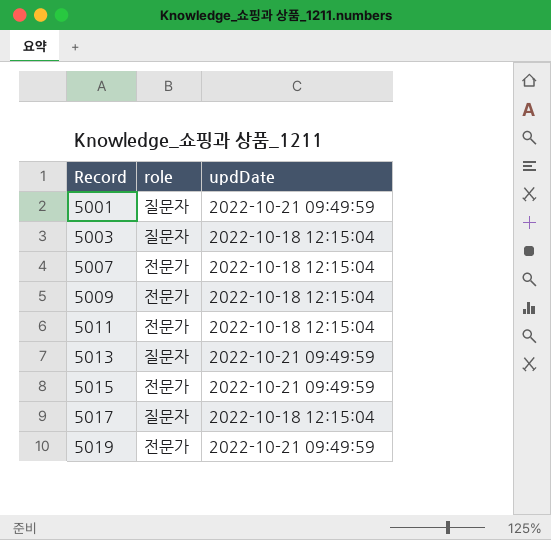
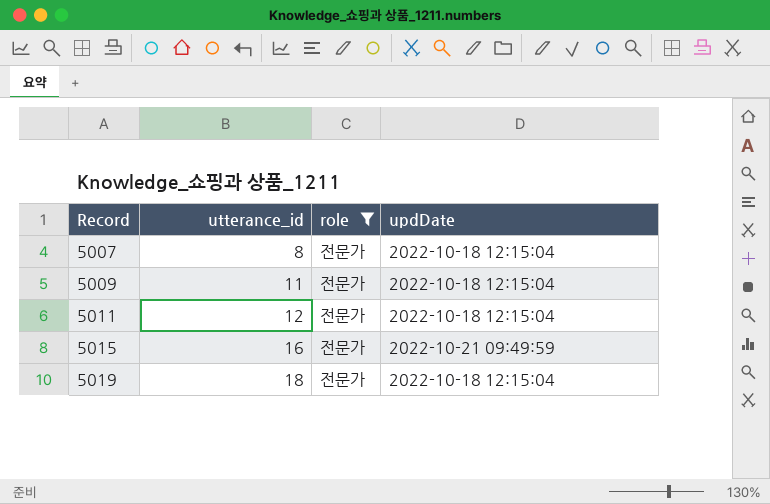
filter: none -> role = 전문가
column utterance_id | position: none -> 2
5019 | updDate: 2022-10-21 09:49:59 -> 2022-10-18 12:15:04

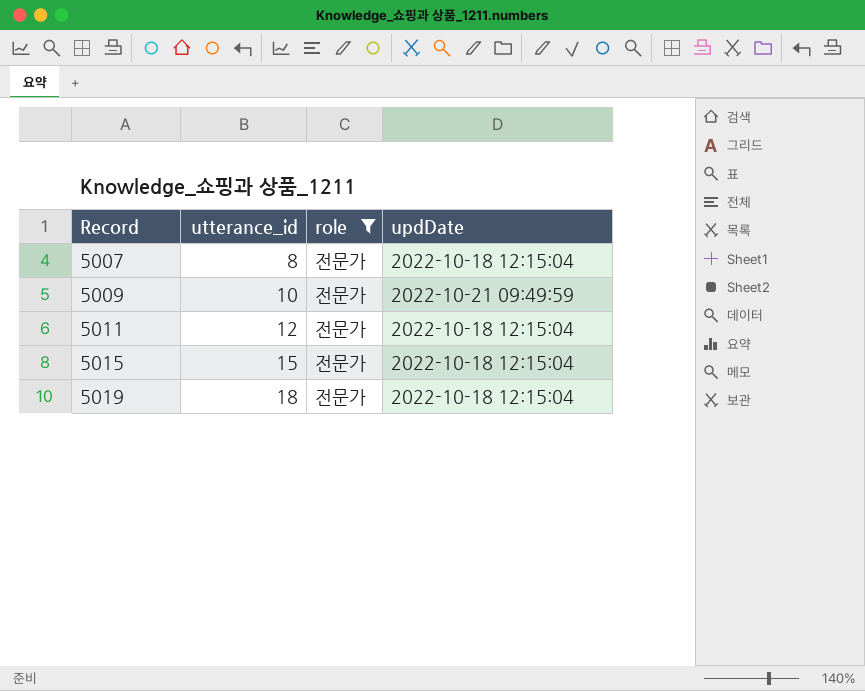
5009 | utterance_id: 11 -> 10
5009 | updDate: 2022-10-18 12:15:04 -> 2022-10-21 09:49:59
5015 | utterance_id: 16 -> 15
5015 | updDate: 2022-10-21 09:49:59 -> 2022-10-18 12:15:04

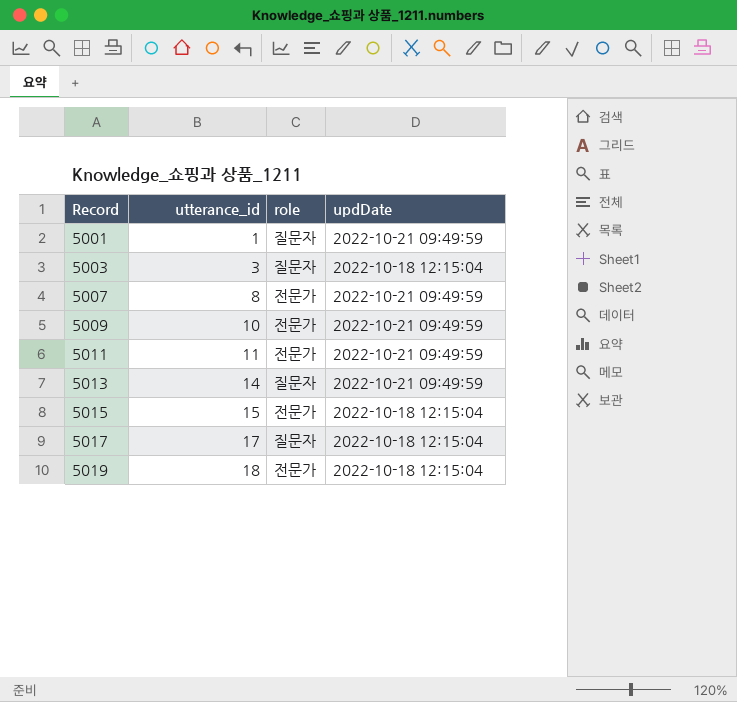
filter: role = 전문가 -> none
5007 | updDate: 2022-10-18 12:15:04 -> 2022-10-21 09:49:59
5011 | utterance_id: 12 -> 11
5011 | updDate: 2022-10-18 12:15:04 -> 2022-10-21 09:49:59

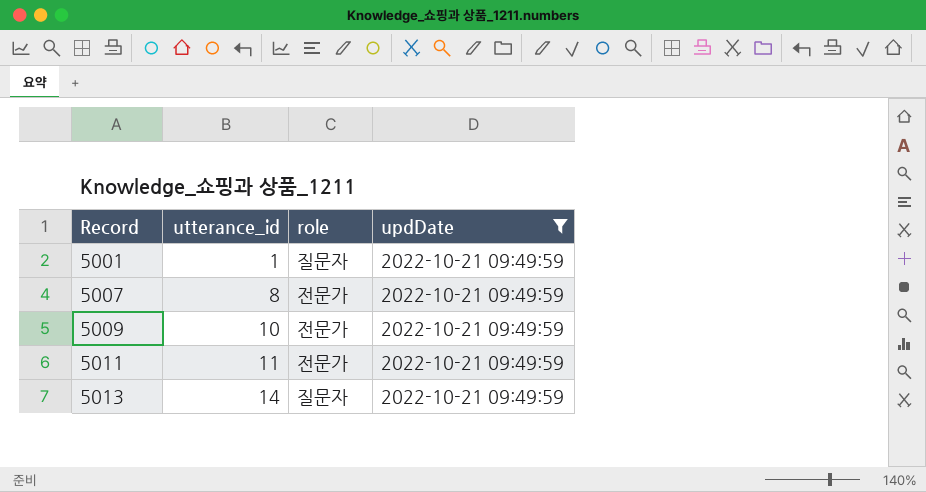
filter: none -> updDate = 2022-10-21 09:49:59

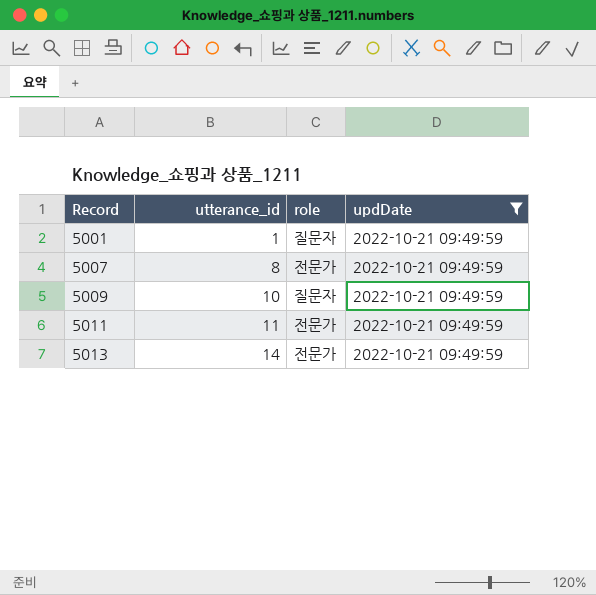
5009 | role: 전문가 -> 질문자
5013 | role: 질문자 -> 전문가

